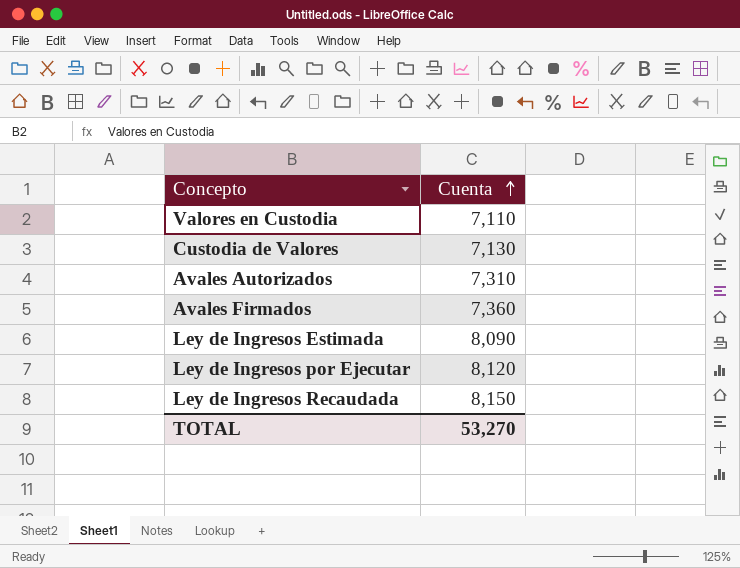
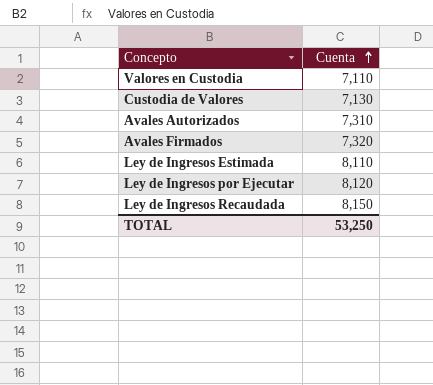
Avales Firmados | Cuenta: 7,360 -> 7,320
Ley de Ingresos Estimada | Cuenta: 8,090 -> 8,110
TOTAL | Cuenta: 53,270 -> 53,250

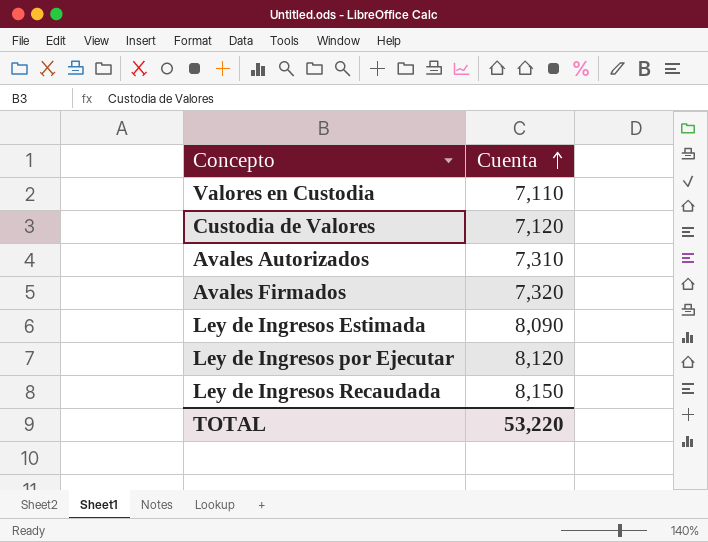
Custodia de Valores | Cuenta: 7,130 -> 7,120
Ley de Ingresos Estimada | Cuenta: 8,110 -> 8,090
TOTAL | Cuenta: 53,250 -> 53,220

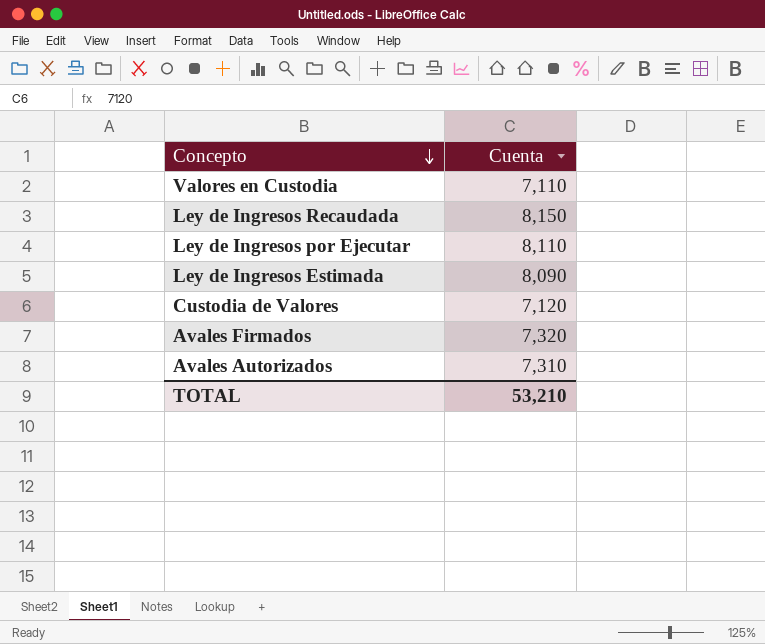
row order: Cuenta ascending -> Concepto descending
Ley de Ingresos por Ejecutar | Cuenta: 8,120 -> 8,110
TOTAL | Cuenta: 53,220 -> 53,210

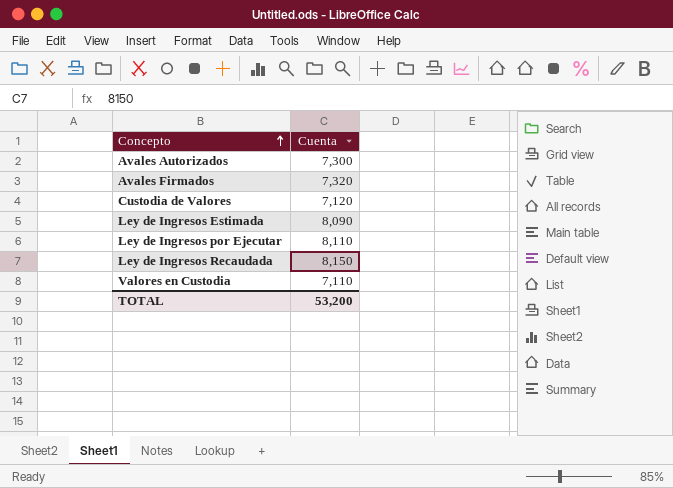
row order: Concepto descending -> Concepto ascending
Avales Autorizados | Cuenta: 7,310 -> 7,300
TOTAL | Cuenta: 53,210 -> 53,200

